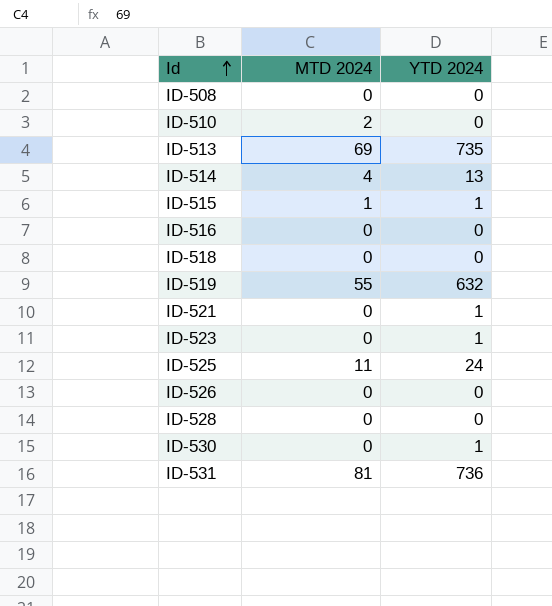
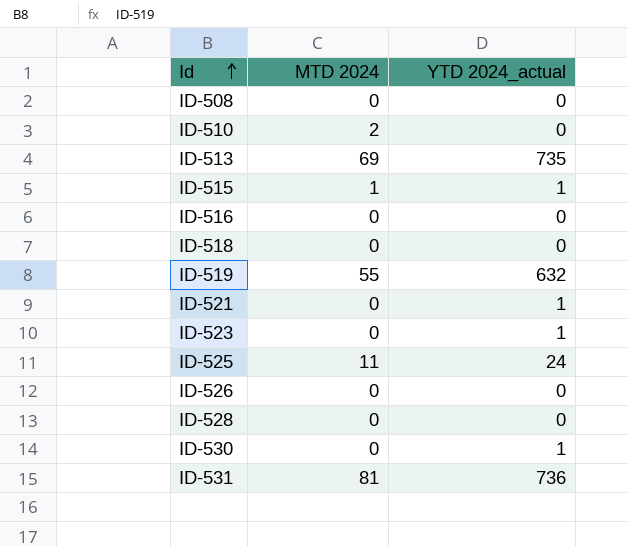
column name: YTD 2024 -> YTD 2024_actual
row ID-514: 4 | 13 -> none

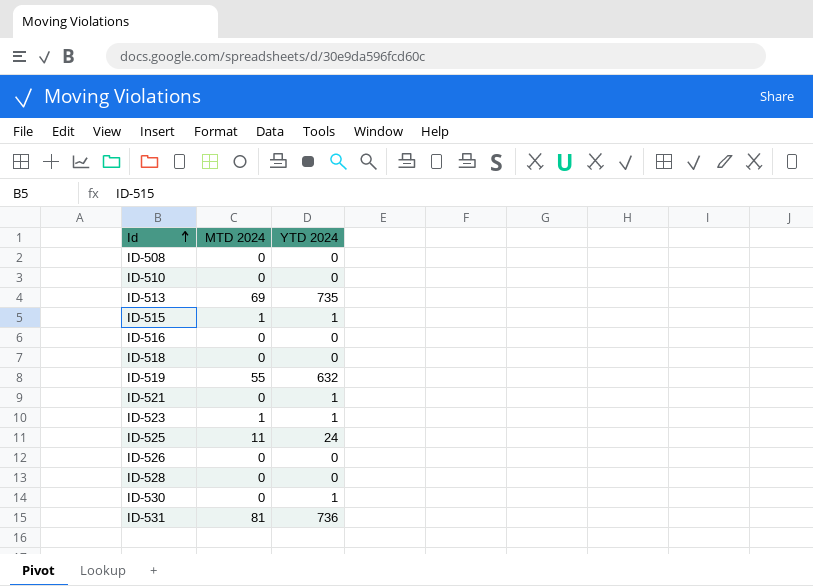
column name: YTD 2024_actual -> YTD 2024
ID-510 | MTD 2024: 2 -> 0
ID-523 | MTD 2024: 0 -> 1

